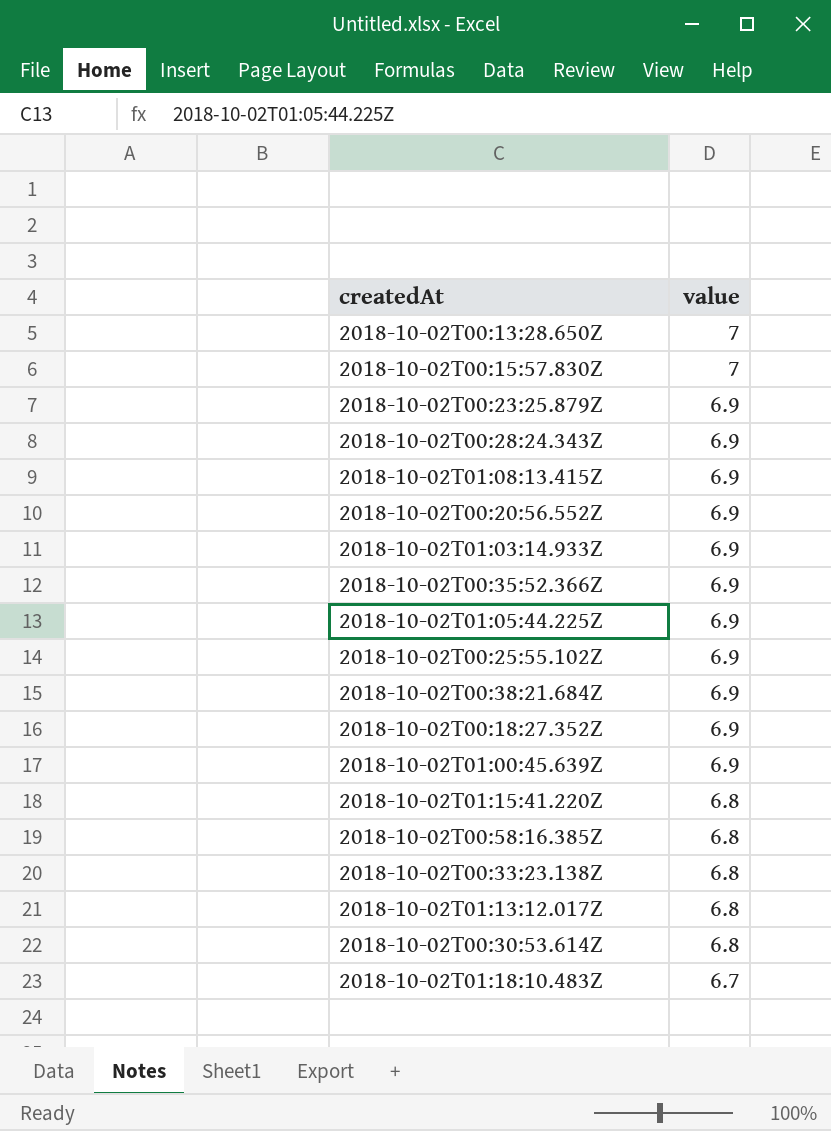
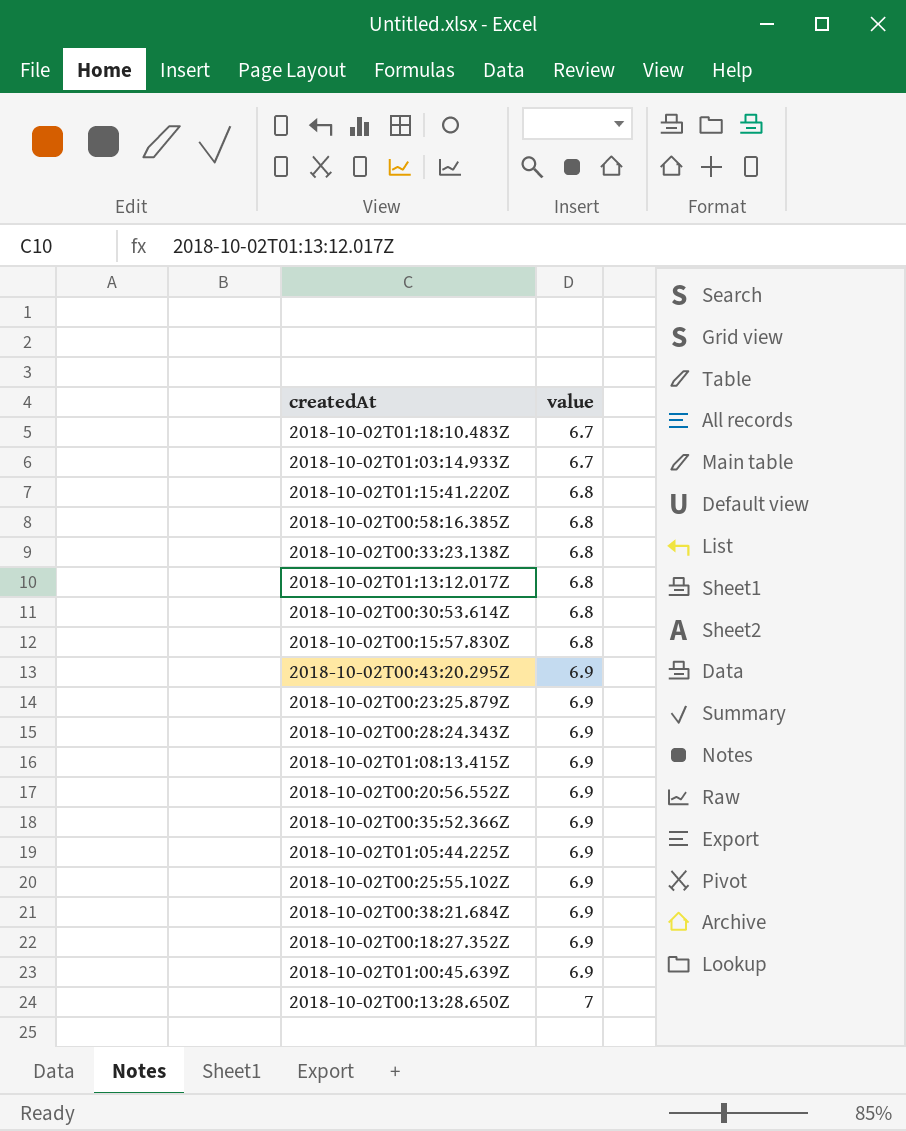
row order: value descending -> value ascending
2018-10-02T01:03:14.933Z | value: 6.9 -> 6.7
2018-10-02T00:15:57.830Z | value: 7 -> 6.8
row 2018-10-02T00:43:20.295Z: none -> 6.9

